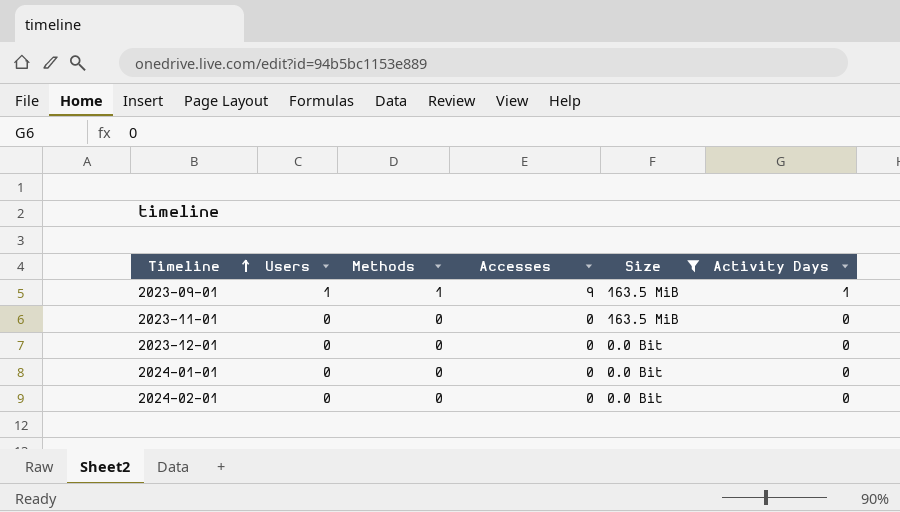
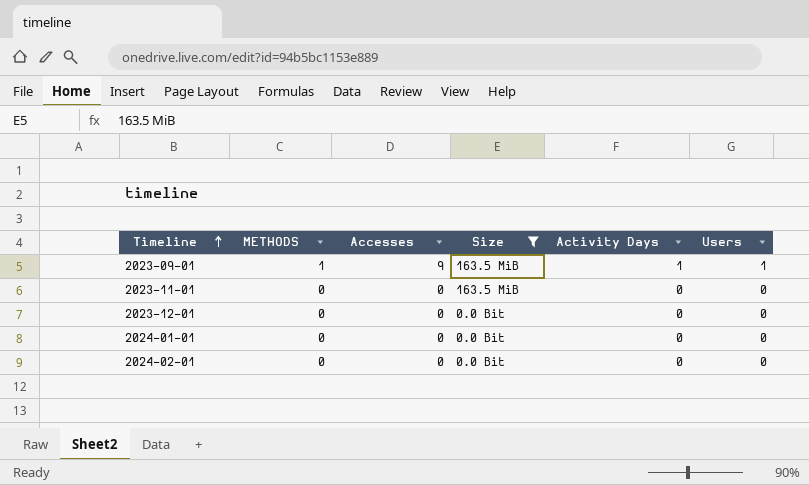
column name: Methods -> METHODS
column Users | position: 2 -> 6

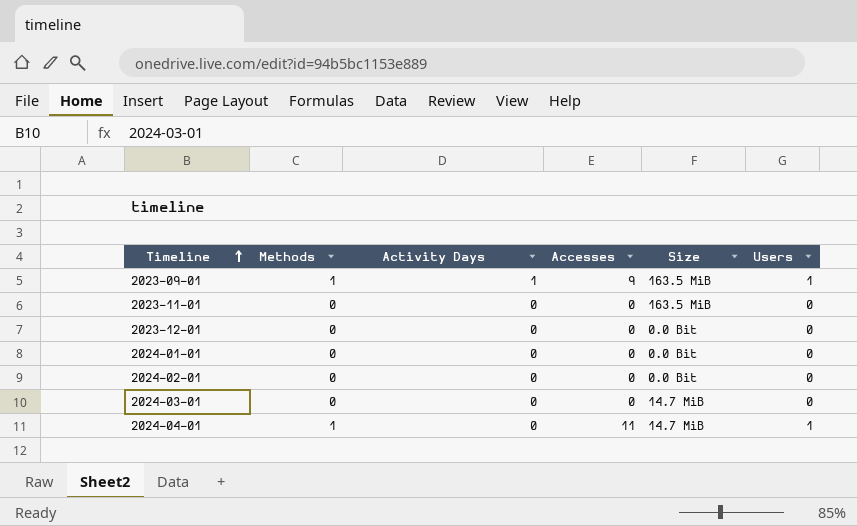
filter: Size != 14.7 MiB -> none
column name: METHODS -> Methods
column Activity Days | position: 5 -> 3

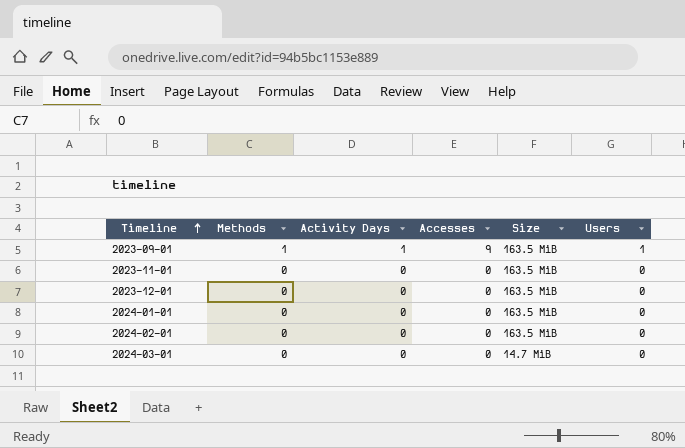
row 2024-04-01: 1 | 0 | 11 | 14.7 MiB | 1 -> none
2023-12-01 | Size: 0.0 Bit -> 163.5 MiB
2024-01-01 | Size: 0.0 Bit -> 163.5 MiB
2024-02-01 | Size: 0.0 Bit -> 163.5 MiB

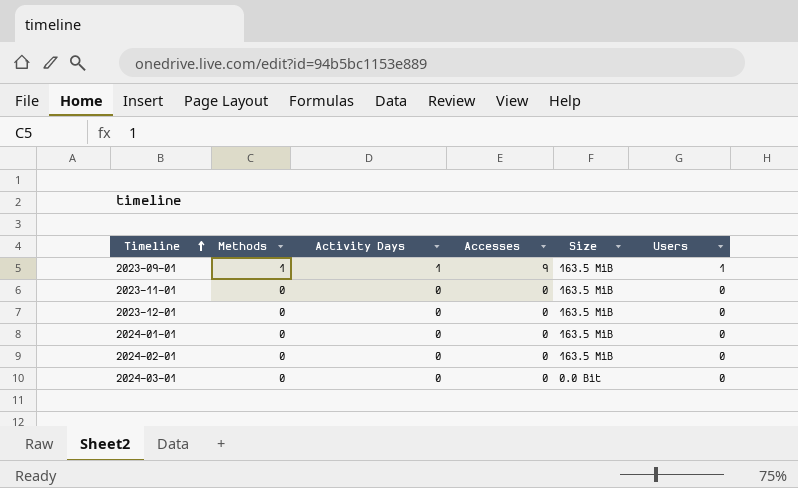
2024-03-01 | Size: 14.7 MiB -> 0.0 Bit

